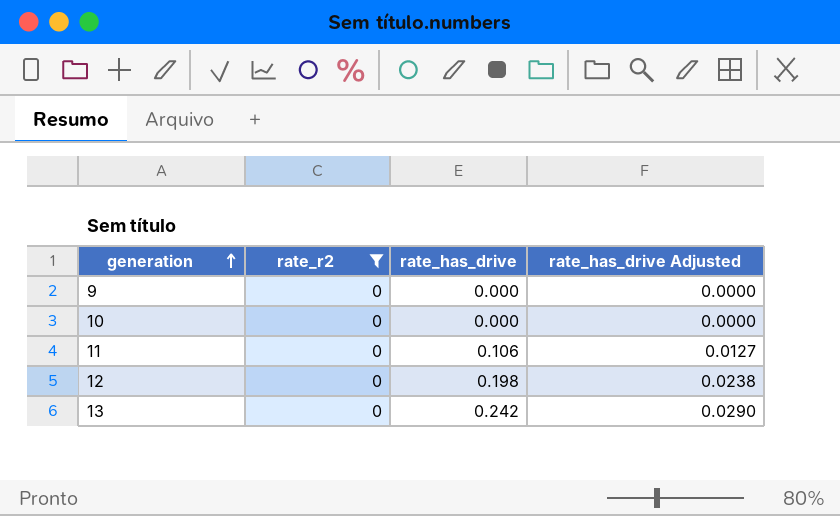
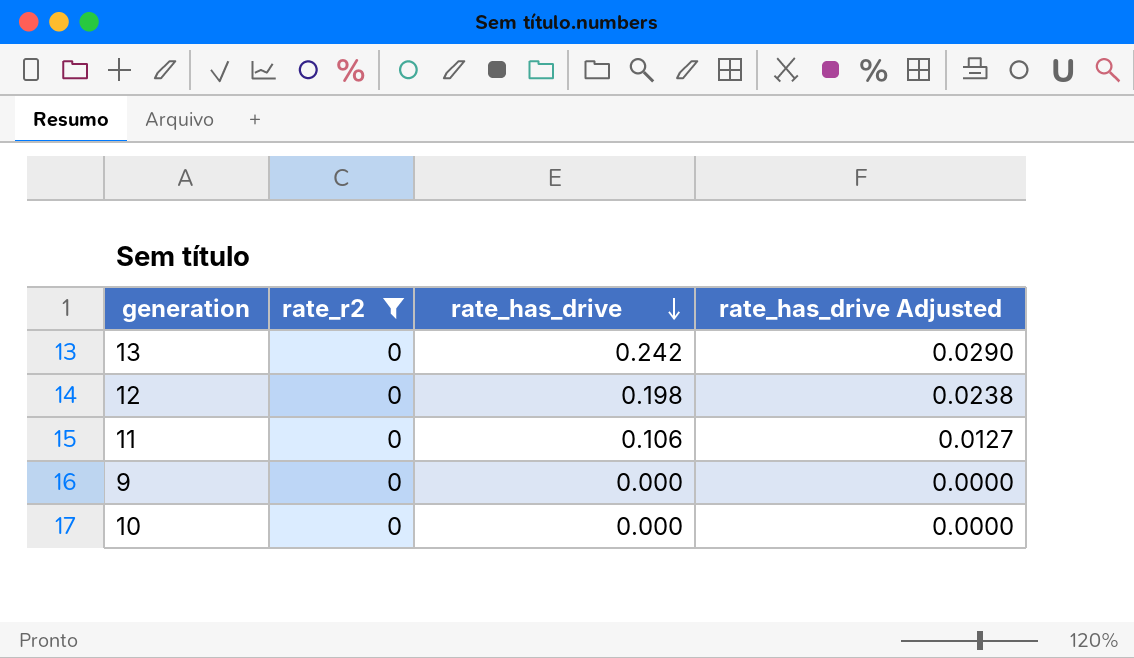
row order: generation ascending -> rate_has_drive descending

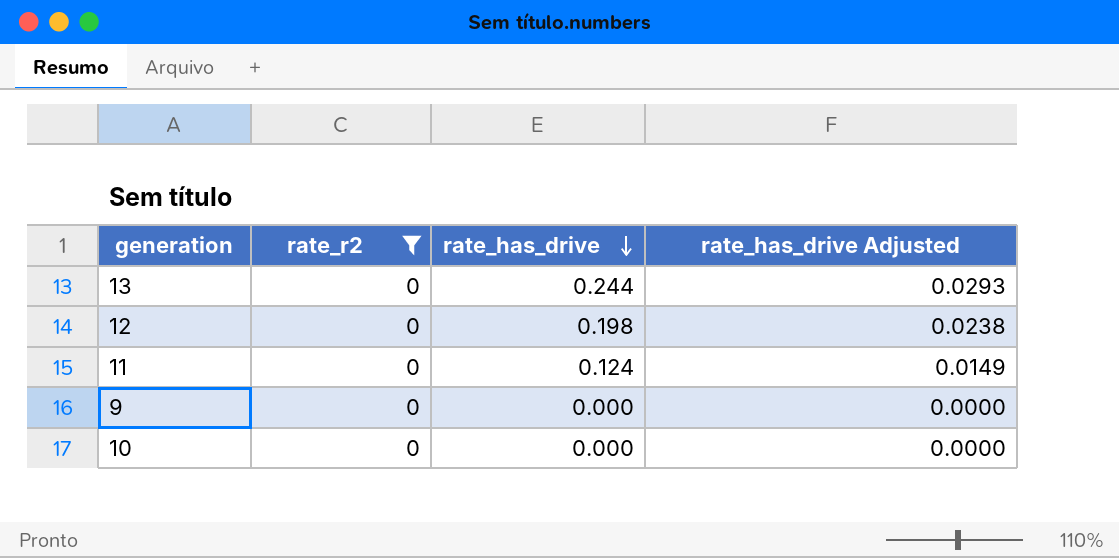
13 | rate_has_drive: 0.242 -> 0.244
13 | rate_has_drive Adjusted: 0.0290 -> 0.0293
11 | rate_has_drive: 0.106 -> 0.124
11 | rate_has_drive Adjusted: 0.0127 -> 0.0149

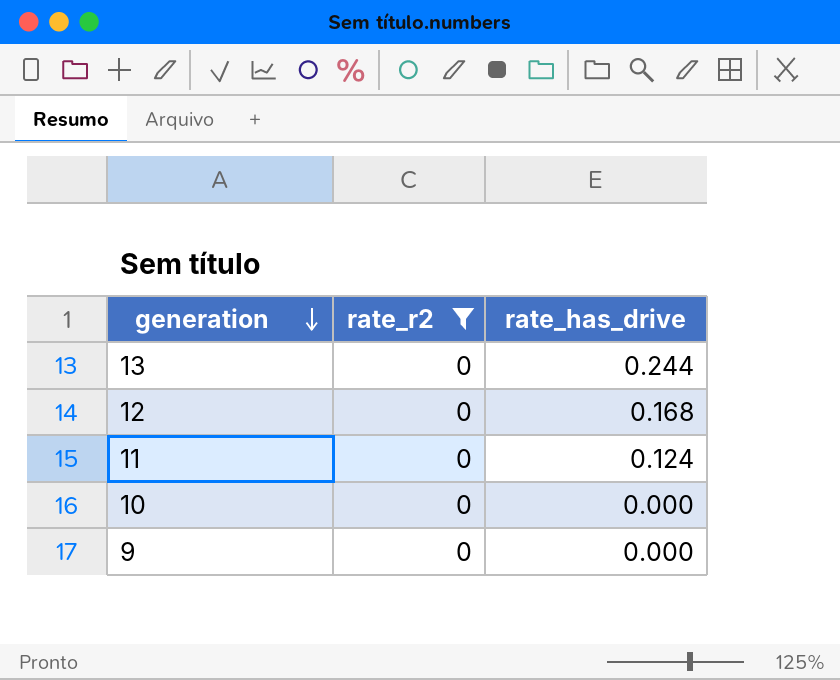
row order: rate_has_drive descending -> generation descending
column rate_has_drive Adjusted | formula: [rate_has_drive] * 0.12 -> none
12 | rate_has_drive: 0.198 -> 0.168

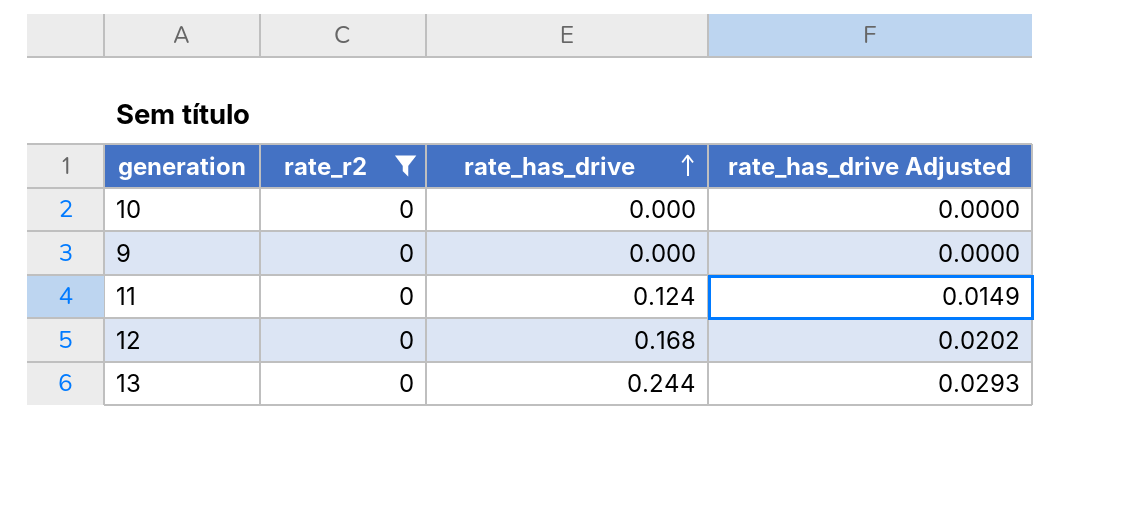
row order: generation descending -> rate_has_drive ascending
column rate_has_drive Adjusted | formula: none -> [rate_has_drive] * 0.12

